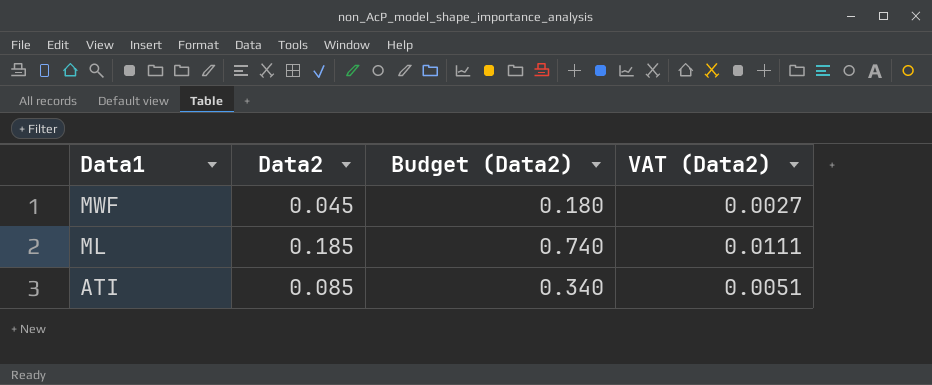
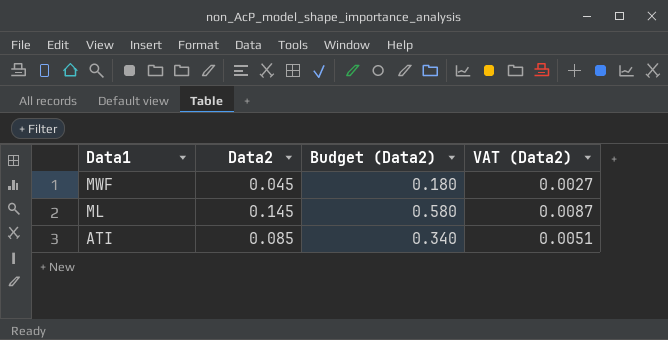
ML | Data2: 0.185 -> 0.145
ML | Budget (Data2): 0.740 -> 0.580
ML | VAT (Data2): 0.0111 -> 0.0087

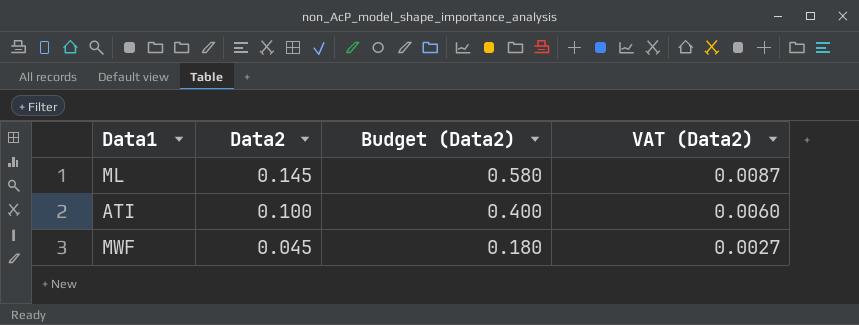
row order: Data1 descending -> Data2 descending
ATI | Data2: 0.085 -> 0.100
ATI | Budget (Data2): 0.340 -> 0.400
ATI | VAT (Data2): 0.0051 -> 0.0060

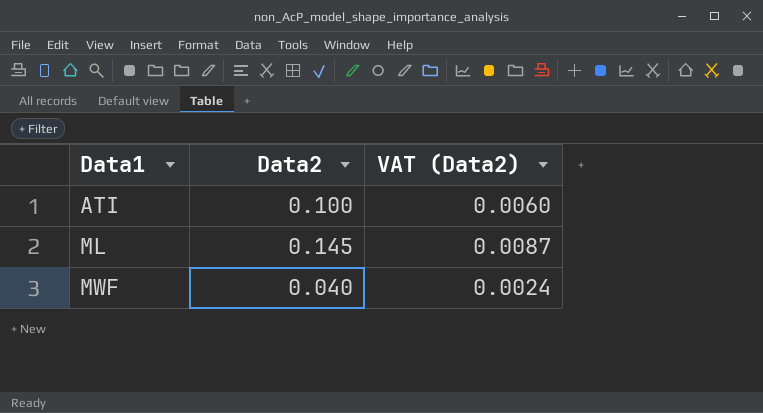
row order: Data2 descending -> Data1 ascending
column Budget (Data2) | formula: [Data2] * 4 -> none
MWF | Data2: 0.045 -> 0.040
MWF | VAT (Data2): 0.0027 -> 0.0024

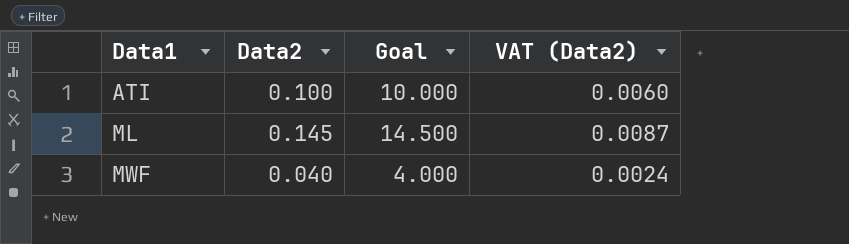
column Goal | formula: none -> [Data2] * 100

